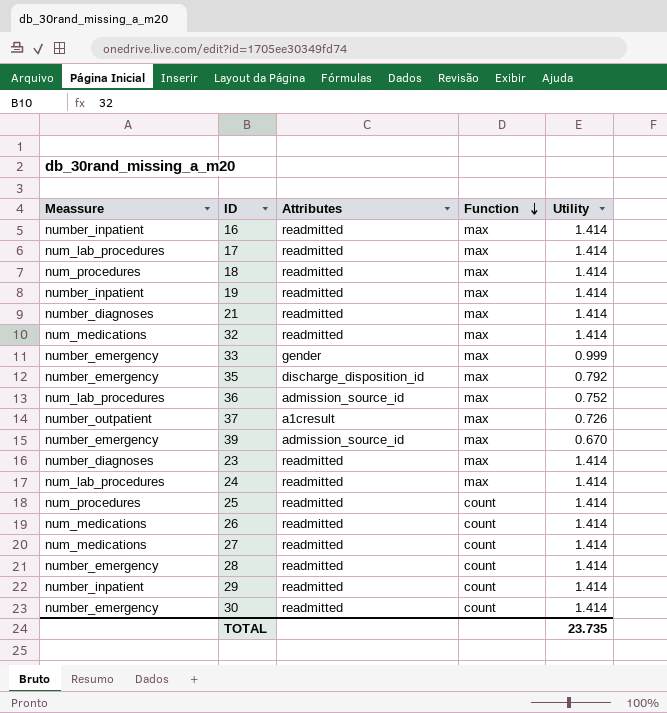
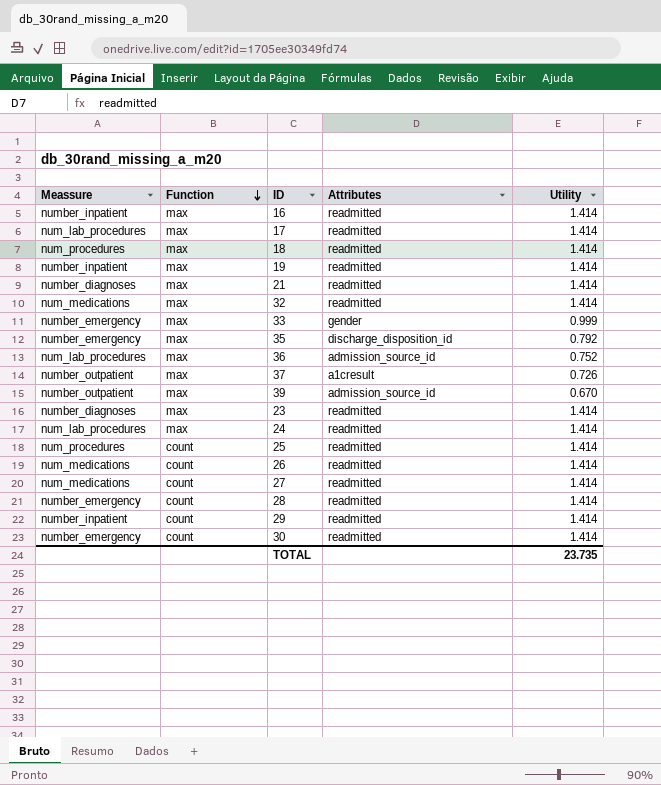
column Function | position: 4 -> 2
39 | Meassure: number_emergency -> number_outpatient

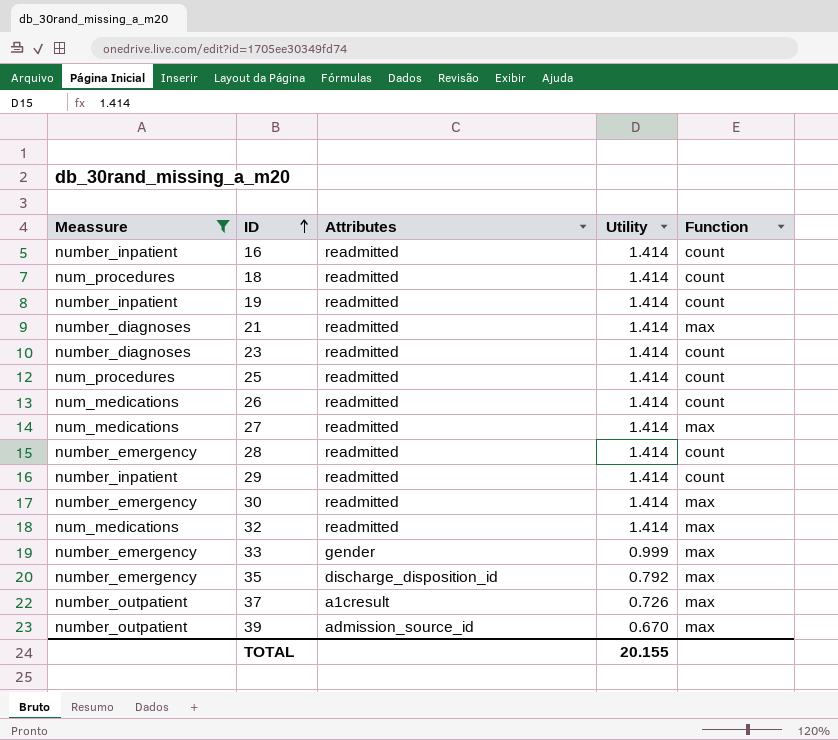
filter: none -> Meassure != num_lab_procedures
row order: Function descending -> ID ascending
column Function | position: 2 -> 5
16 | Function: max -> count
18 | Function: max -> count
19 | Function: max -> count
23 | Function: max -> count
27 | Function: count -> max
30 | Function: count -> max
TOTAL | Utility: 23.735 -> 20.155

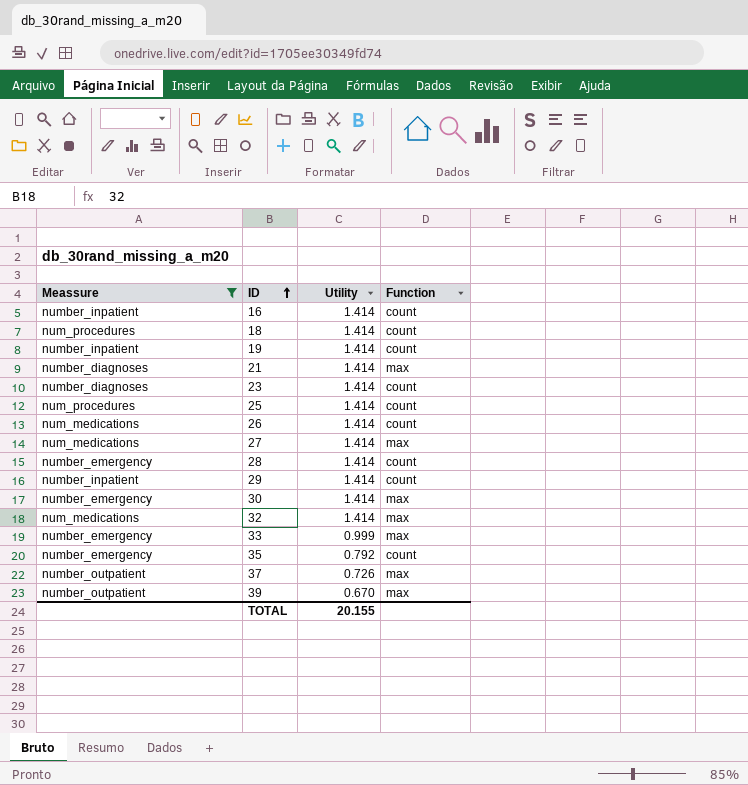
column Attributes | position: 3 -> none
35 | Function: max -> count

